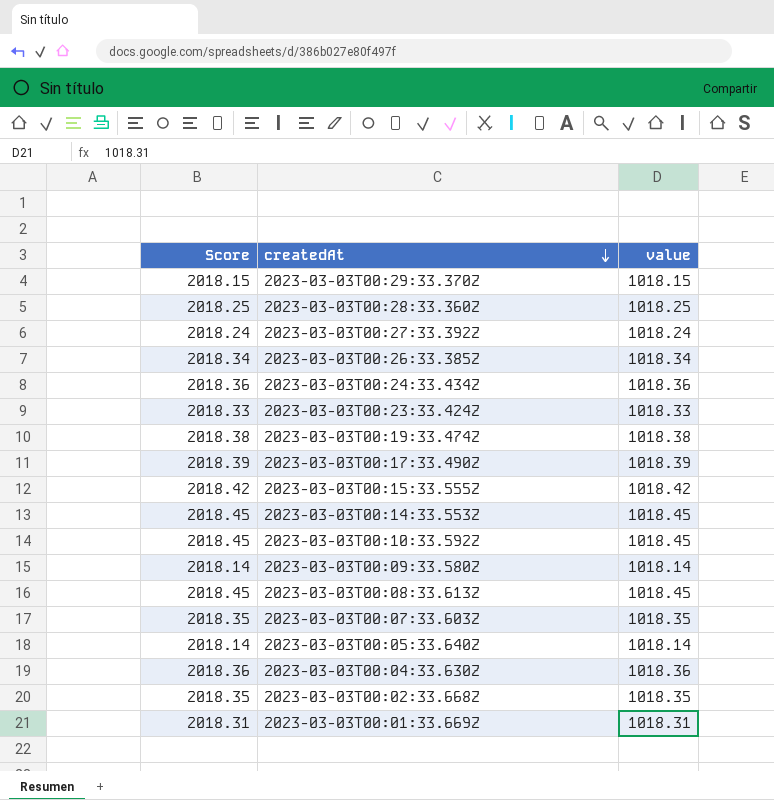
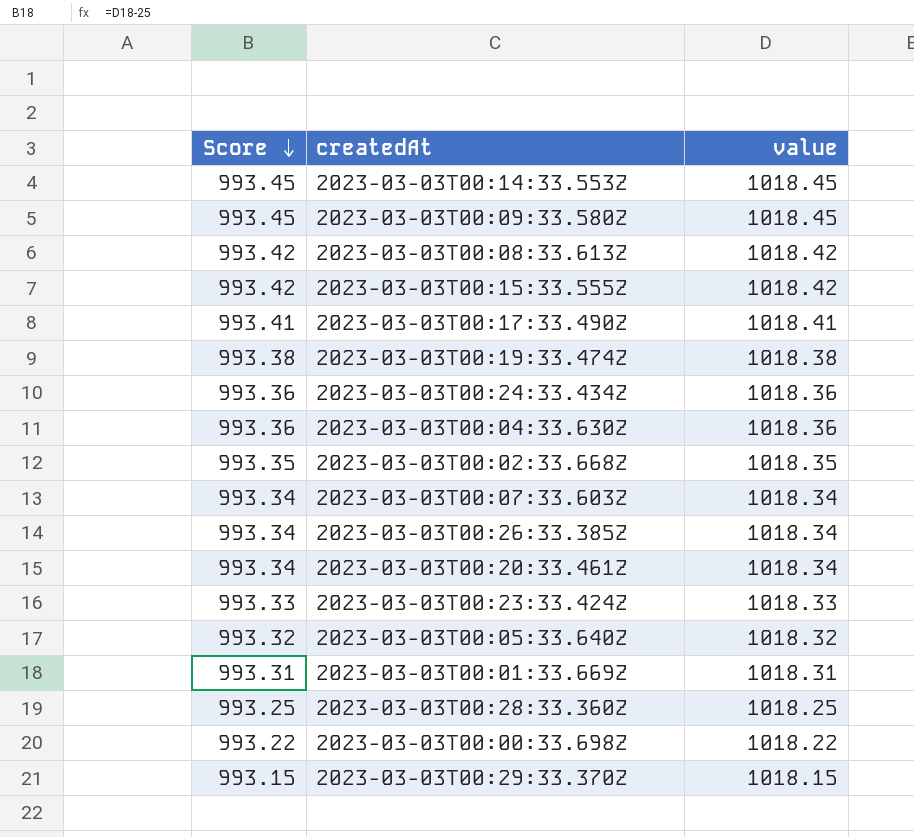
row order: createdAt descending -> Score descending
column Score | formula: [value] + 1000 -> [value] - 25
row 2023-03-03T00:27:33.392Z: 2018.24 | 1018.24 -> none
row 2023-03-03T00:10:33.592Z: 2018.45 | 1018.45 -> none
2023-03-03T00:09:33.580Z | value: 1018.14 -> 1018.45
2023-03-03T00:08:33.613Z | value: 1018.45 -> 1018.42
2023-03-03T00:17:33.490Z | value: 1018.39 -> 1018.41
2023-03-03T00:07:33.603Z | value: 1018.35 -> 1018.34
row 2023-03-03T00:20:33.461Z: none -> 993.34 | 1018.34
2023-03-03T00:05:33.640Z | value: 1018.14 -> 1018.32
row 2023-03-03T00:00:33.698Z: none -> 993.22 | 1018.22

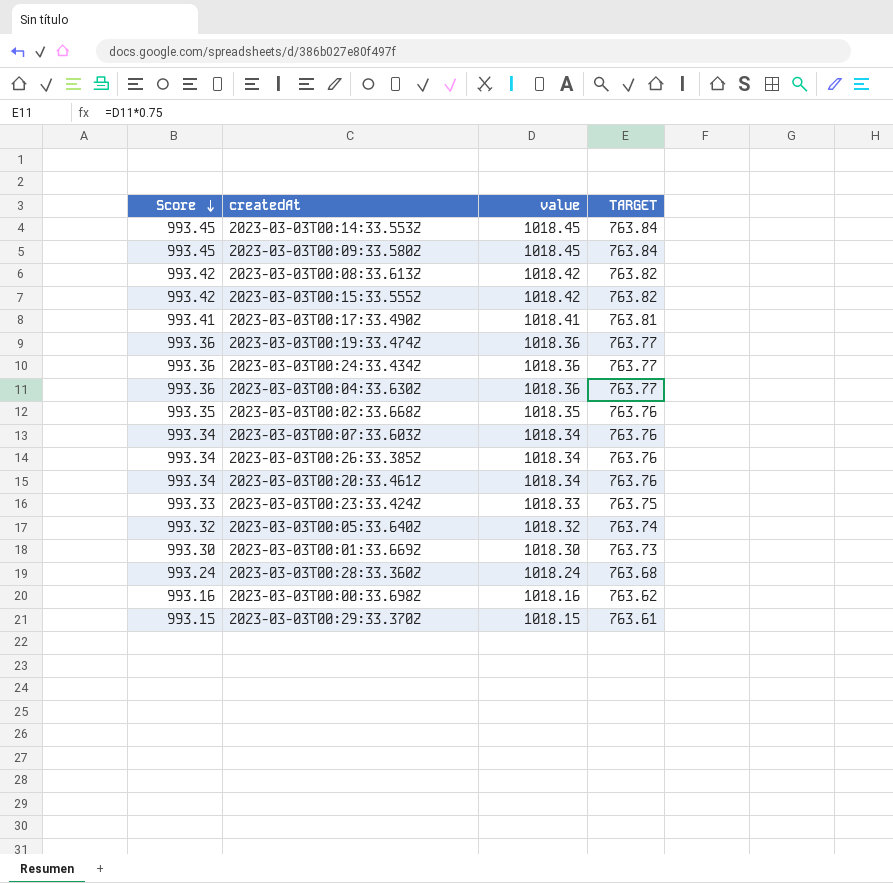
column TARGET | formula: none -> [value] * 0.75
2023-03-03T00:19:33.474Z | Score: 993.38 -> 993.36
2023-03-03T00:19:33.474Z | value: 1018.38 -> 1018.36
2023-03-03T00:01:33.669Z | Score: 993.31 -> 993.30
2023-03-03T00:01:33.669Z | value: 1018.31 -> 1018.30
2023-03-03T00:28:33.360Z | Score: 993.25 -> 993.24
2023-03-03T00:28:33.360Z | value: 1018.25 -> 1018.24
2023-03-03T00:00:33.698Z | Score: 993.22 -> 993.16
2023-03-03T00:00:33.698Z | value: 1018.22 -> 1018.16

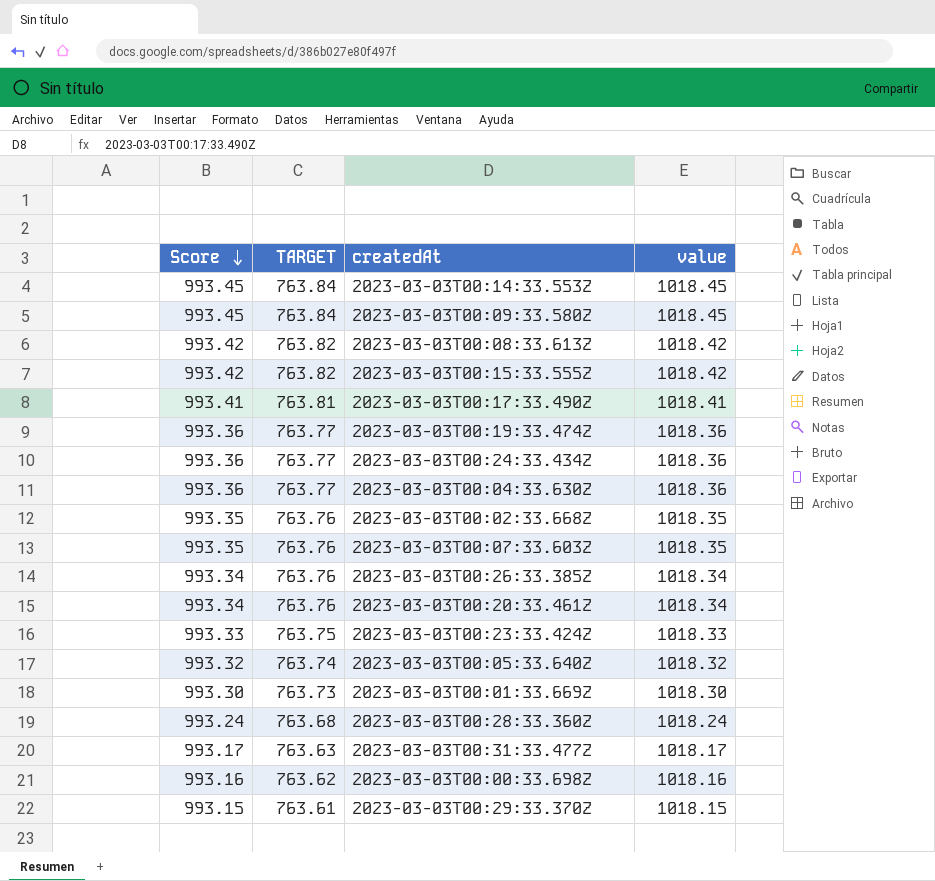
column TARGET | position: 4 -> 2
2023-03-03T00:07:33.603Z | Score: 993.34 -> 993.35
2023-03-03T00:07:33.603Z | value: 1018.34 -> 1018.35
row 2023-03-03T00:31:33.477Z: none -> 993.17 | 763.63 | 1018.17

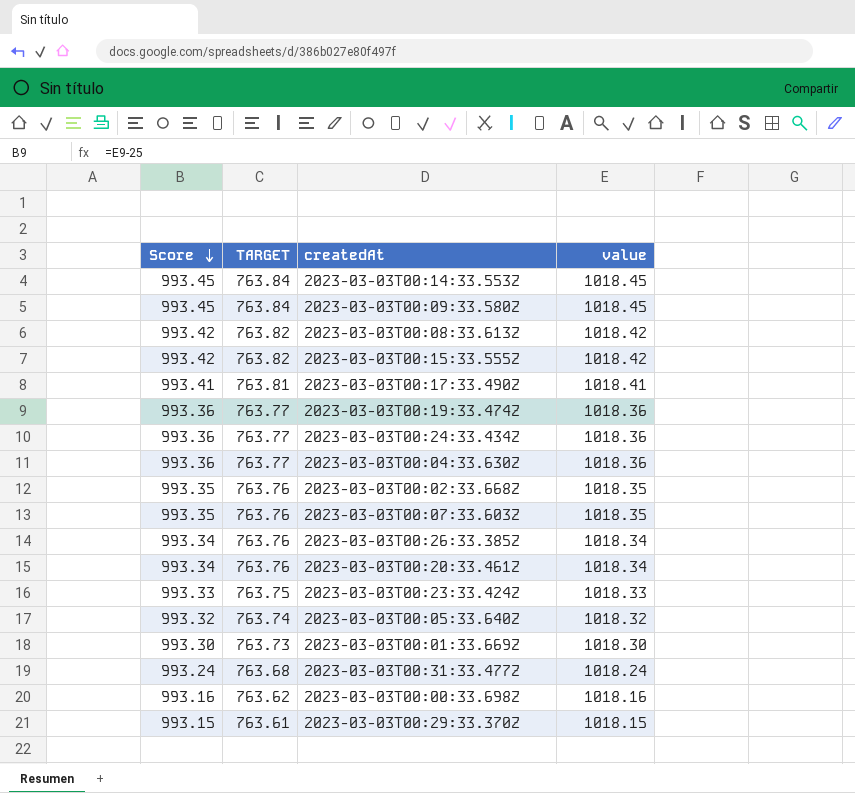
row 2023-03-03T00:28:33.360Z: 993.24 | 763.68 | 1018.24 -> none
2023-03-03T00:31:33.477Z | Score: 993.17 -> 993.24
2023-03-03T00:31:33.477Z | TARGET: 763.63 -> 763.68
2023-03-03T00:31:33.477Z | value: 1018.17 -> 1018.24

